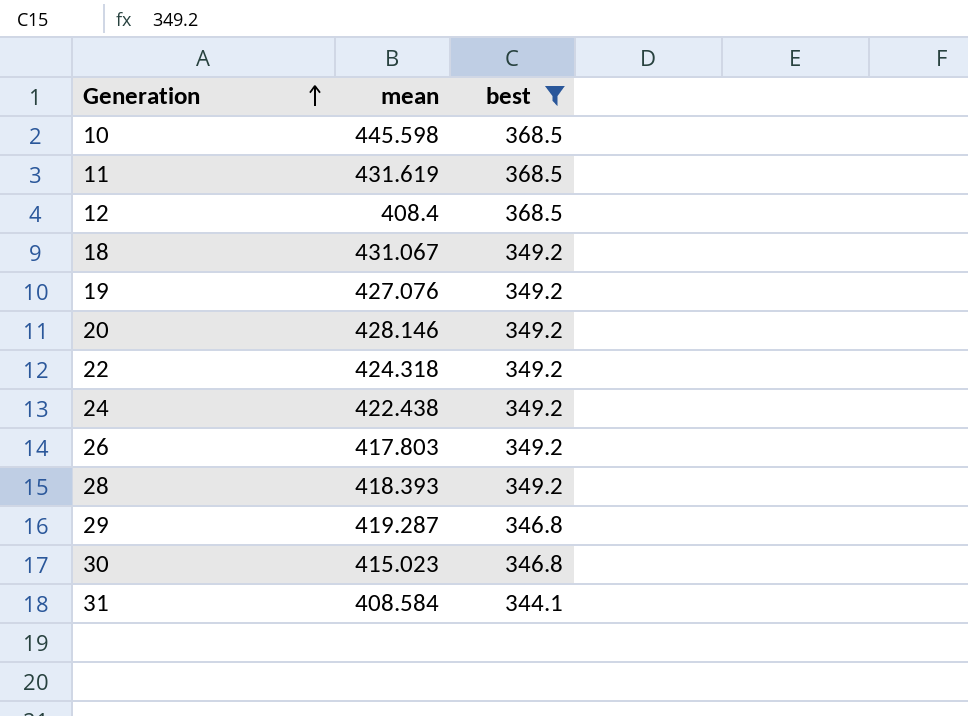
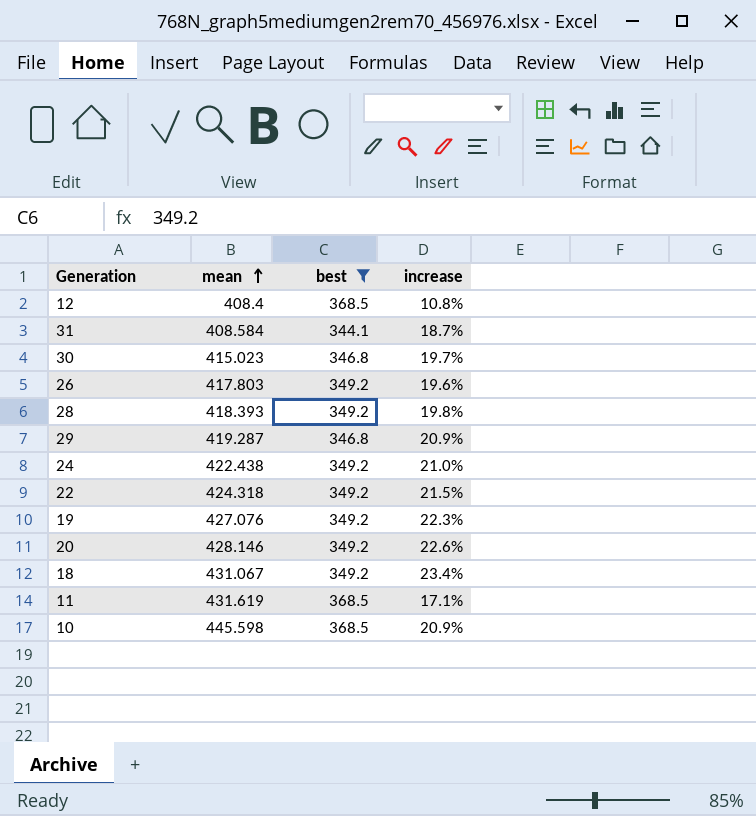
row order: Generation ascending -> mean ascending
column increase | formula: none -> ([mean] - [best]) / [best]

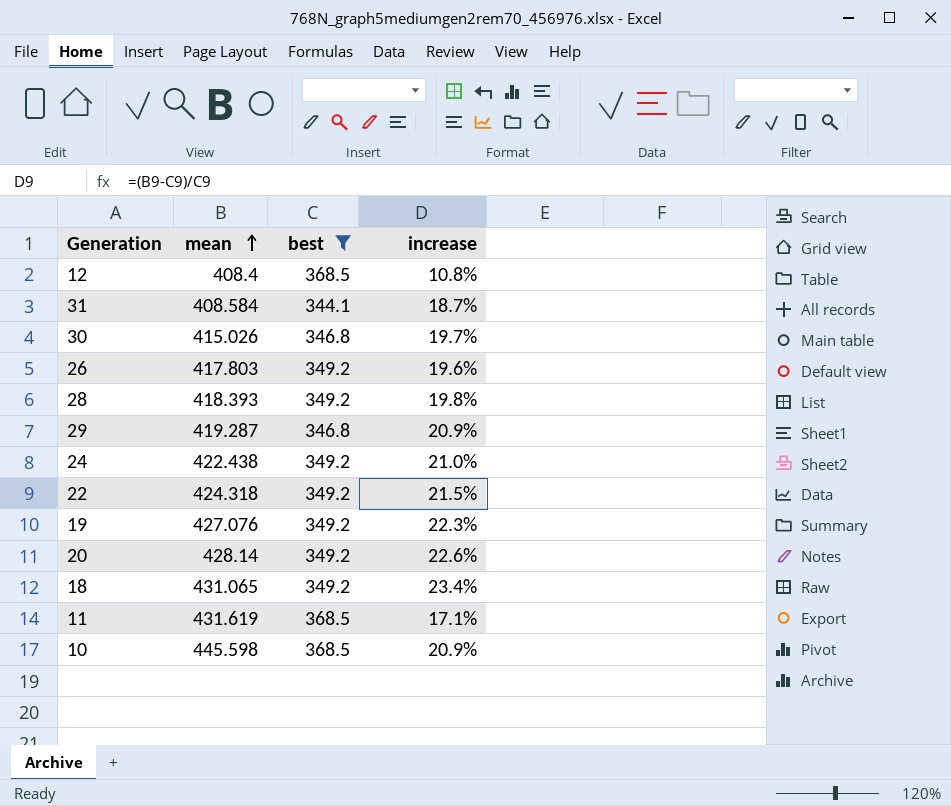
30 | mean: 415.023 -> 415.026
20 | mean: 428.146 -> 428.14
18 | mean: 431.067 -> 431.065

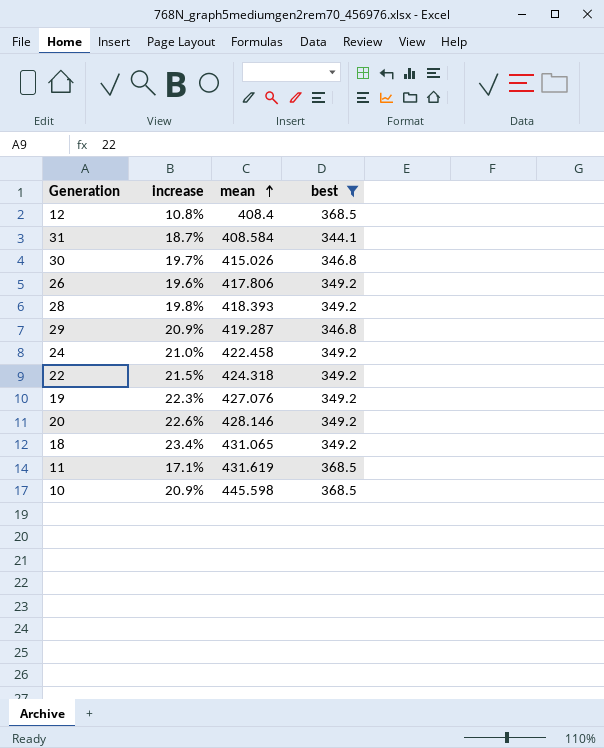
column increase | position: 4 -> 2
26 | mean: 417.803 -> 417.806
24 | mean: 422.438 -> 422.458
20 | mean: 428.14 -> 428.146

